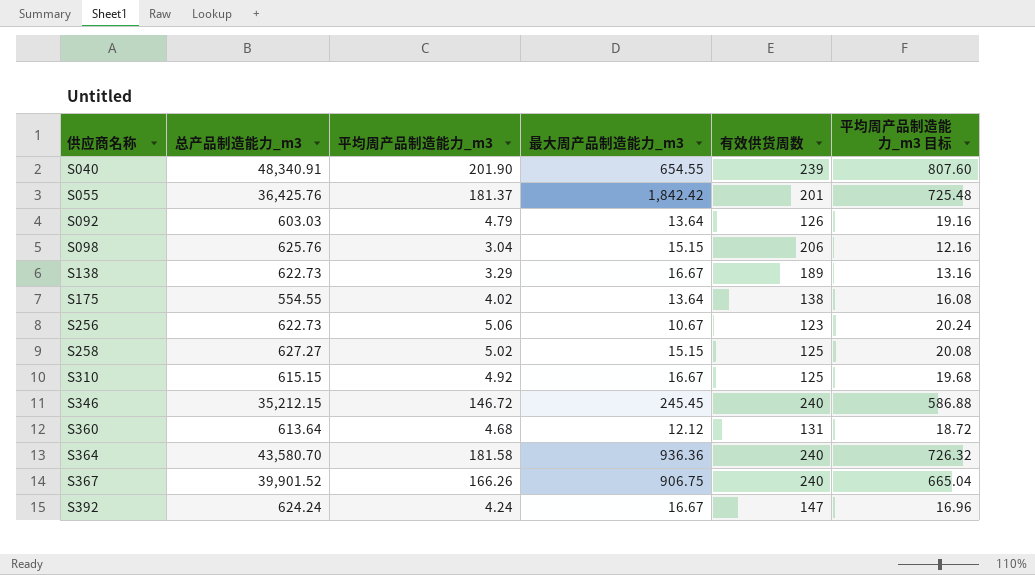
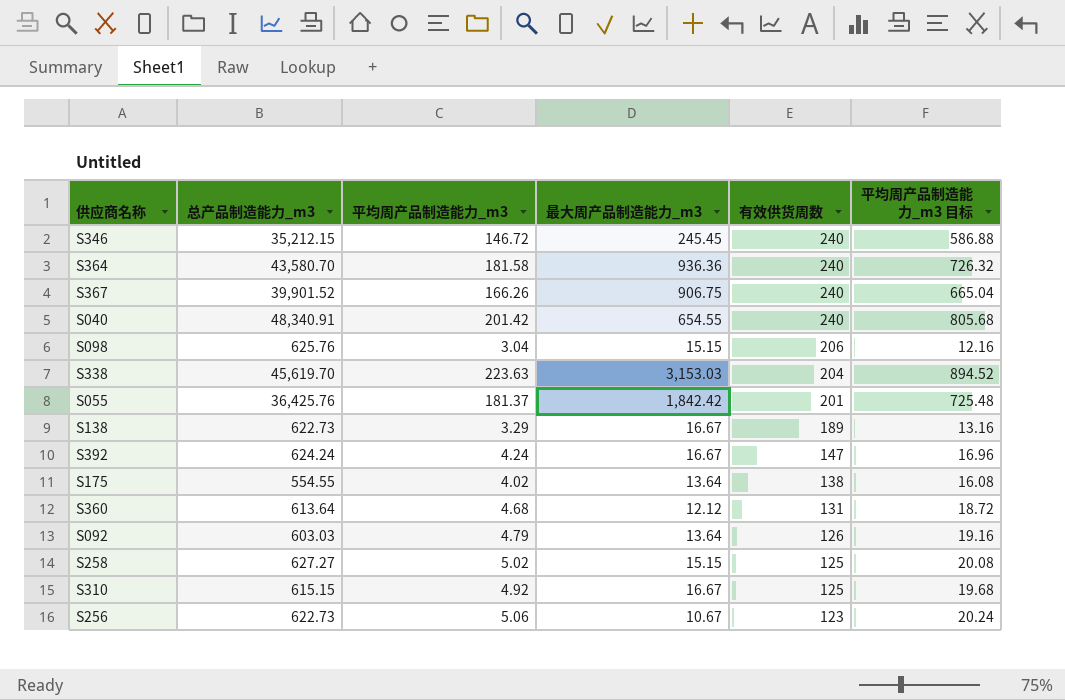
row order: 供应商名称 ascending -> 有效供货周数 descending
S040 | 平均周产品制造能力_m3: 201.90 -> 201.42
S040 | 有效供货周数: 239 -> 240
S040 | 平均周产品制造能力_m3 目标: 807.60 -> 805.68
row S338: none -> 45,619.70 | 223.63 | 3,153.03 | 204 | 894.52

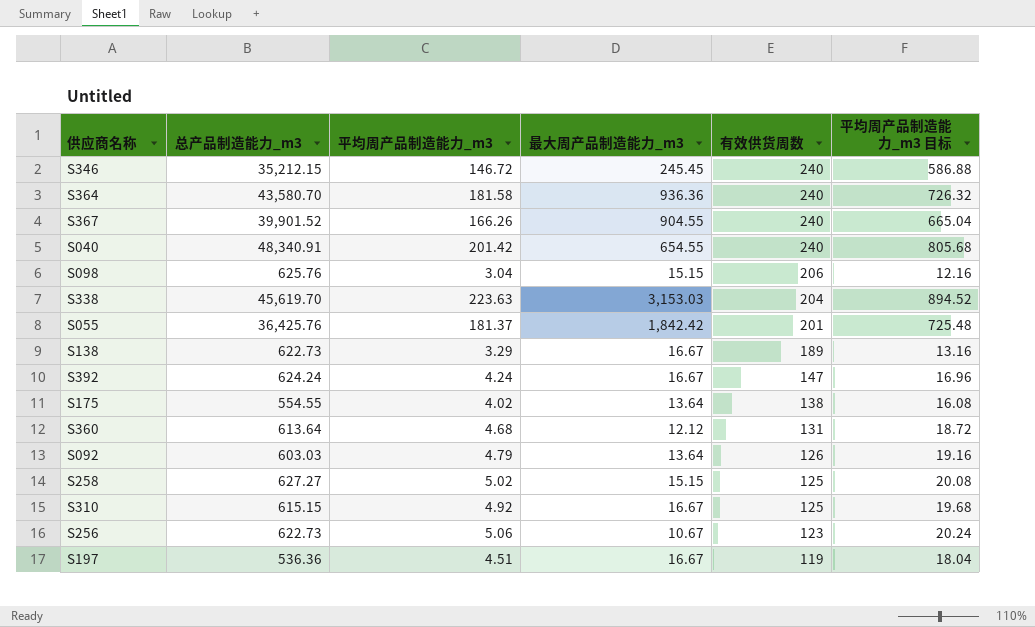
S367 | 最大周产品制造能力_m3: 906.75 -> 904.55
row S197: none -> 536.36 | 4.51 | 16.67 | 119 | 18.04

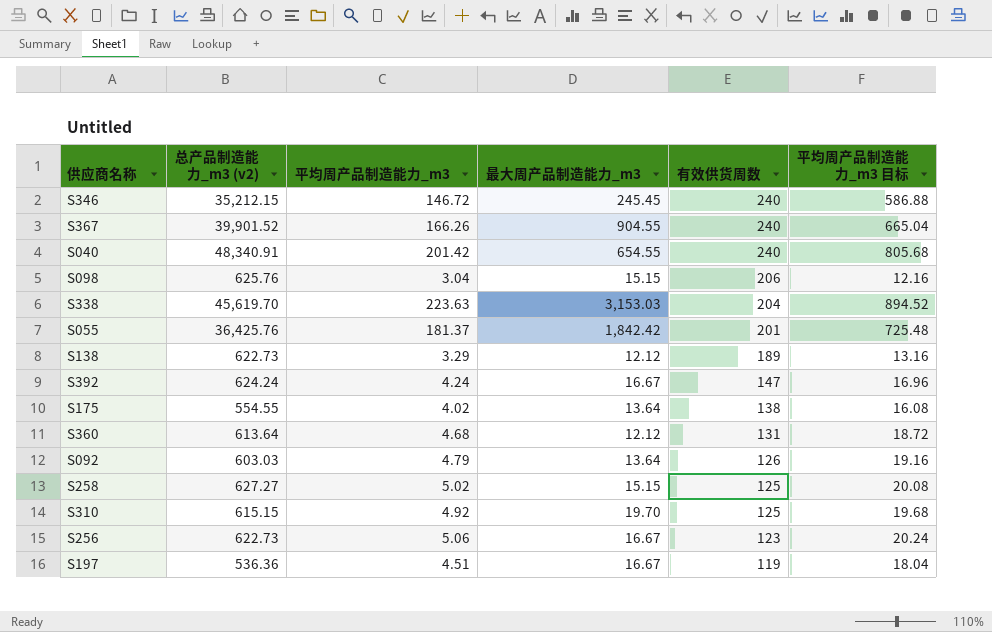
column name: 总产品制造能力_m3 -> 总产品制造能力_m3 (v2)
row S364: 43,580.70 | 181.58 | 936.36 | 240 | 726.32 -> none
S138 | 最大周产品制造能力_m3: 16.67 -> 12.12
S310 | 最大周产品制造能力_m3: 16.67 -> 19.70
S256 | 最大周产品制造能力_m3: 10.67 -> 16.67

